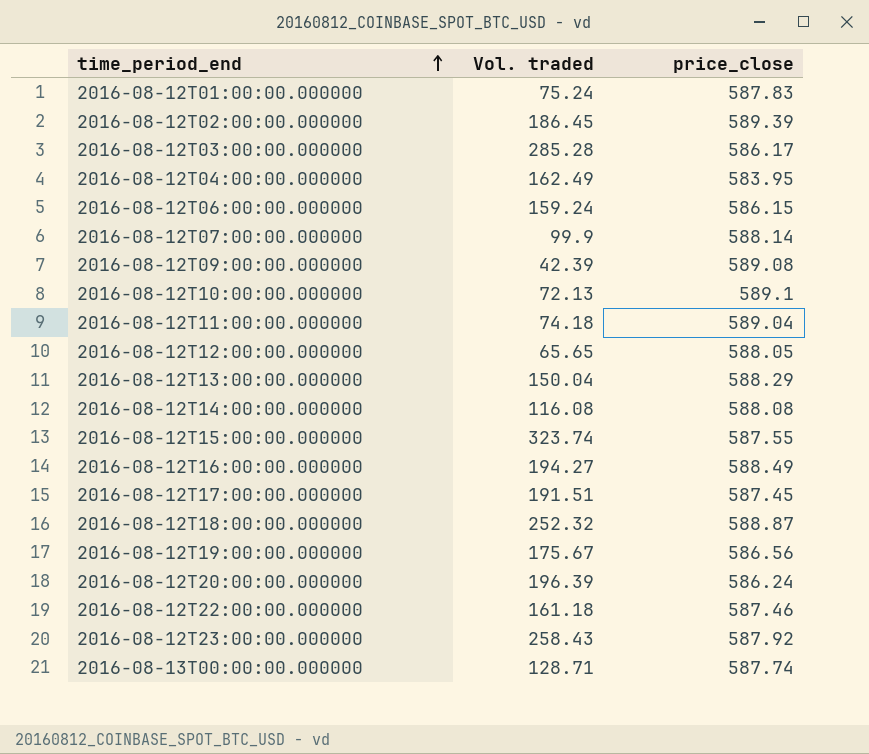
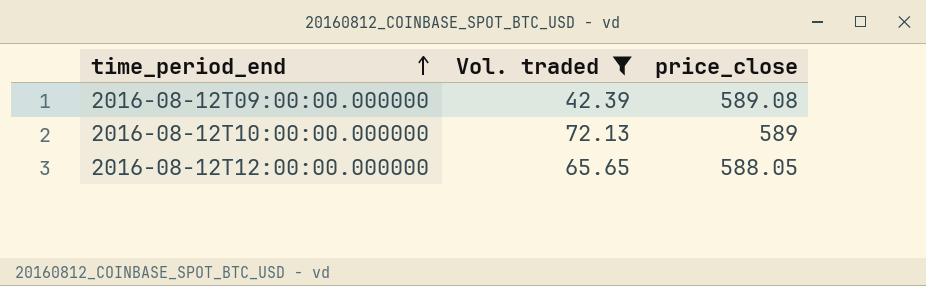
filter: none -> Vol. traded <= 72.13
2016-08-12T10:00:00.000000 | price_close: 589.1 -> 589

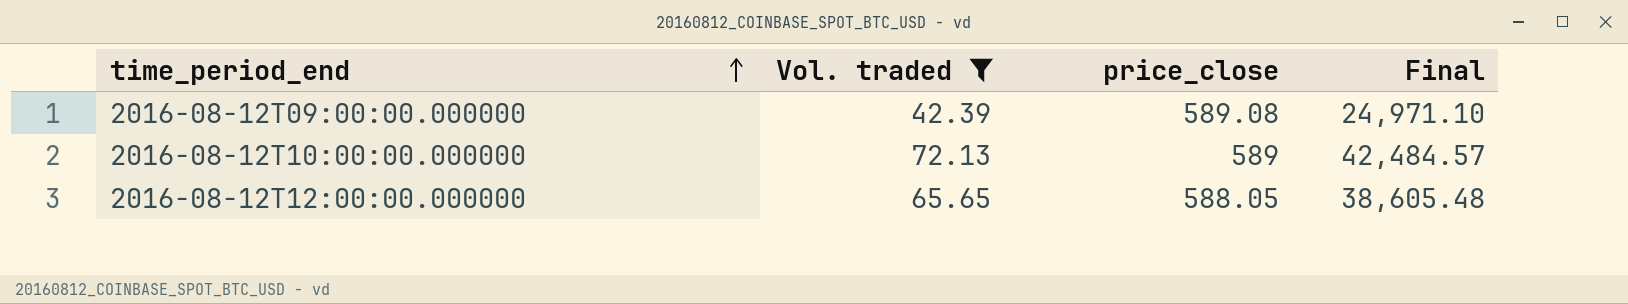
column Final | formula: none -> [Vol. traded] * [price_close]

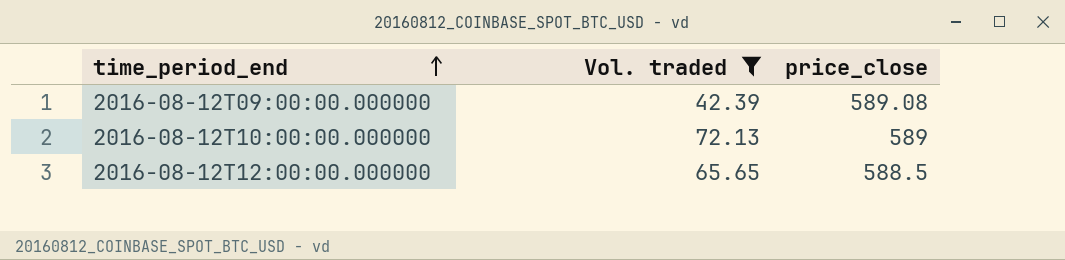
column Final | formula: [Vol. traded] * [price_close] -> none
2016-08-12T12:00:00.000000 | price_close: 588.05 -> 588.5

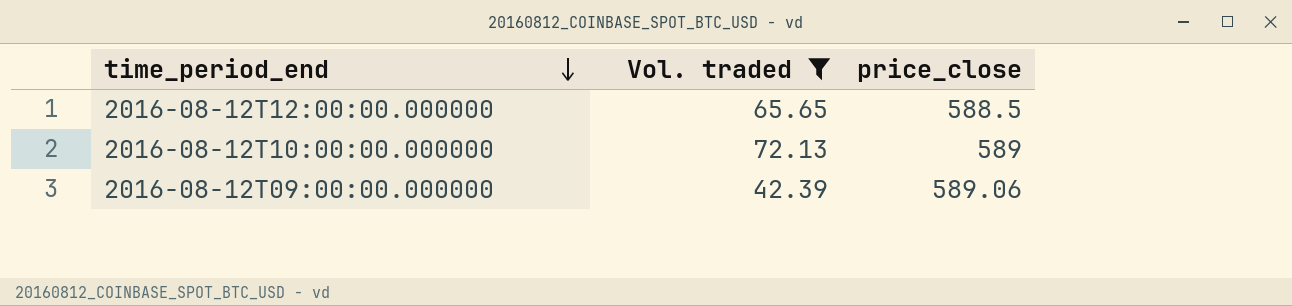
row order: time_period_end ascending -> time_period_end descending
2016-08-12T09:00:00.000000 | price_close: 589.08 -> 589.06

